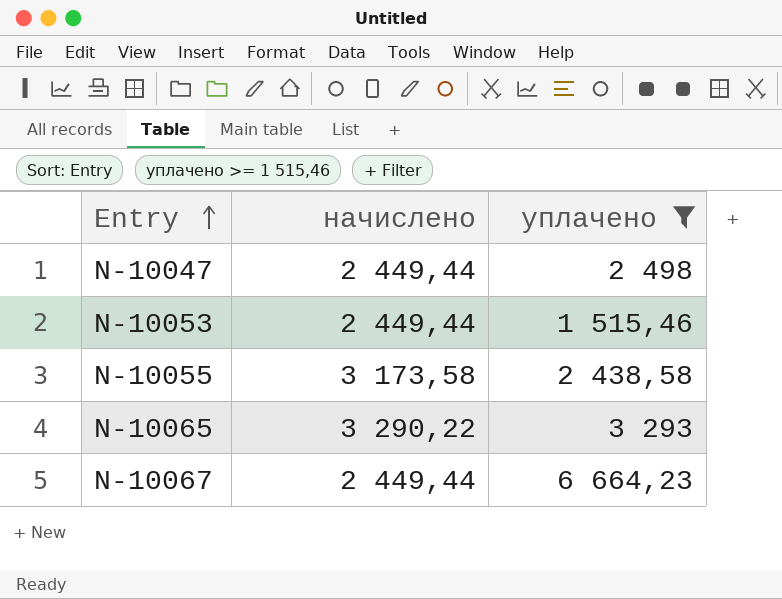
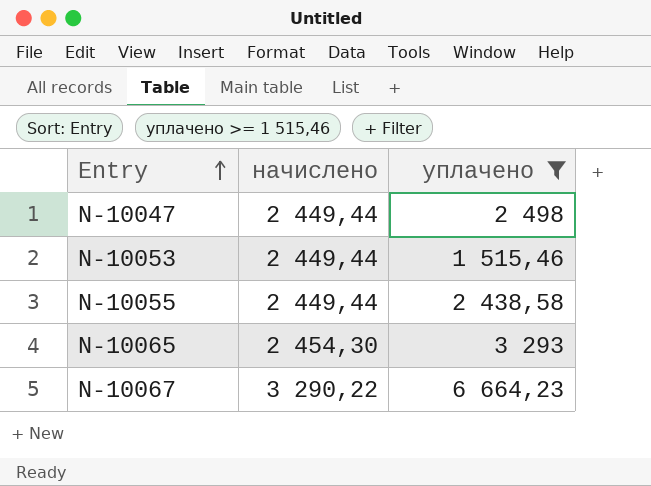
N-10055 | начислено: 3 173,58 -> 2 449,44
N-10065 | начислено: 3 290,22 -> 2 454,30
N-10067 | начислено: 2 449,44 -> 3 290,22

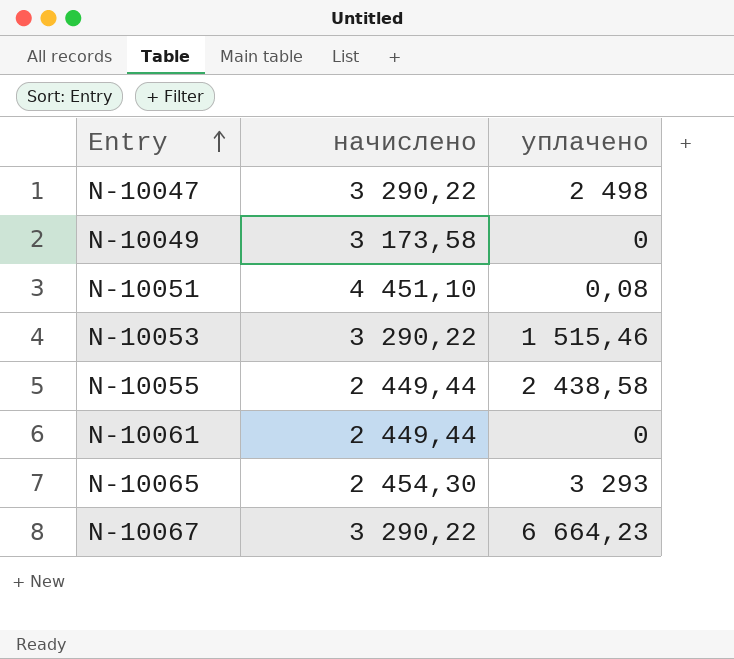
filter: уплачено >= 1 515,46 -> none
N-10047 | начислено: 2 449,44 -> 3 290,22
N-10053 | начислено: 2 449,44 -> 3 290,22

